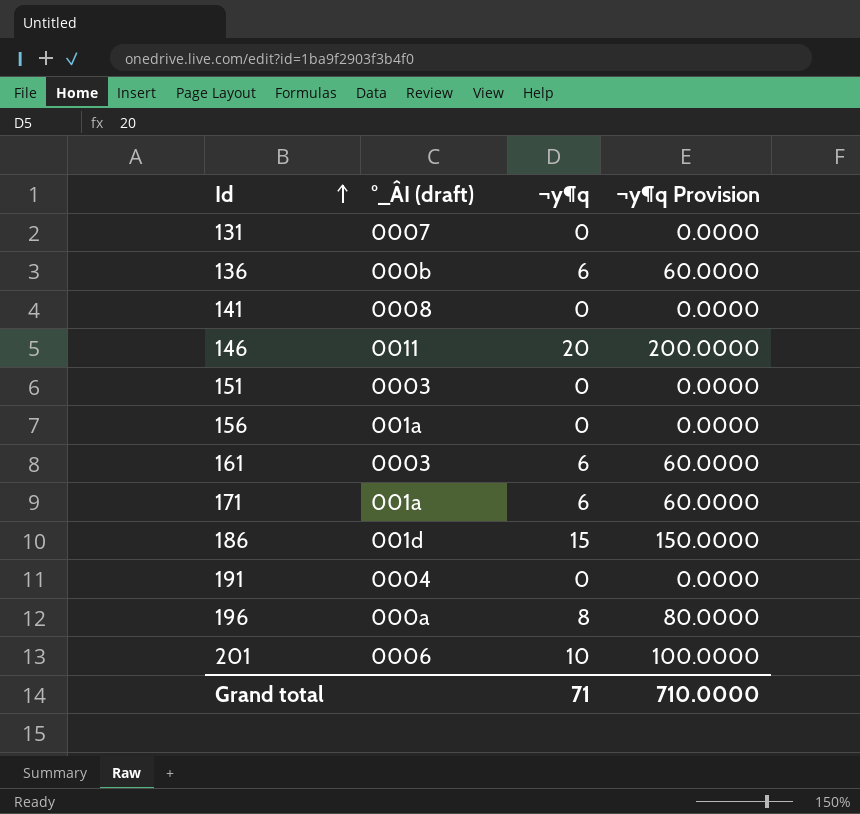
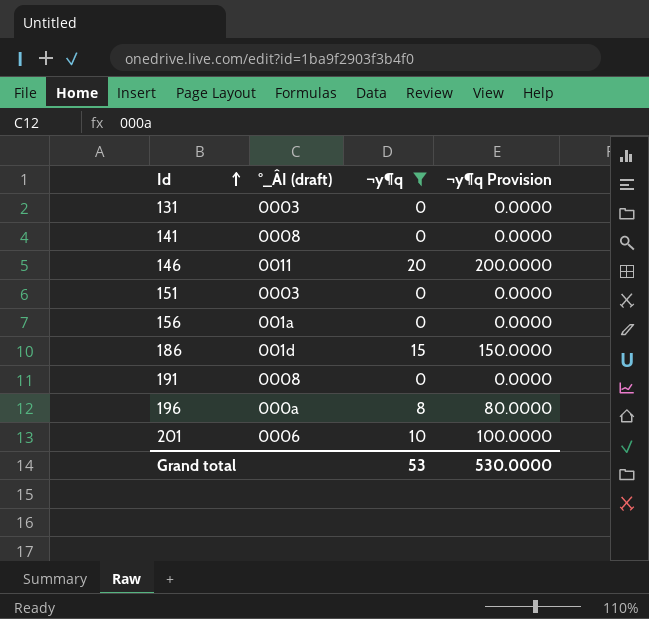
filter: none -> ¬y¶q != 6
131 | °_ÂI (draft): 0007 -> 0003
191 | °_ÂI (draft): 0004 -> 0008
Grand total | ¬y¶q: 71 -> 53
Grand total | ¬y¶q Provision: 710.0000 -> 530.0000

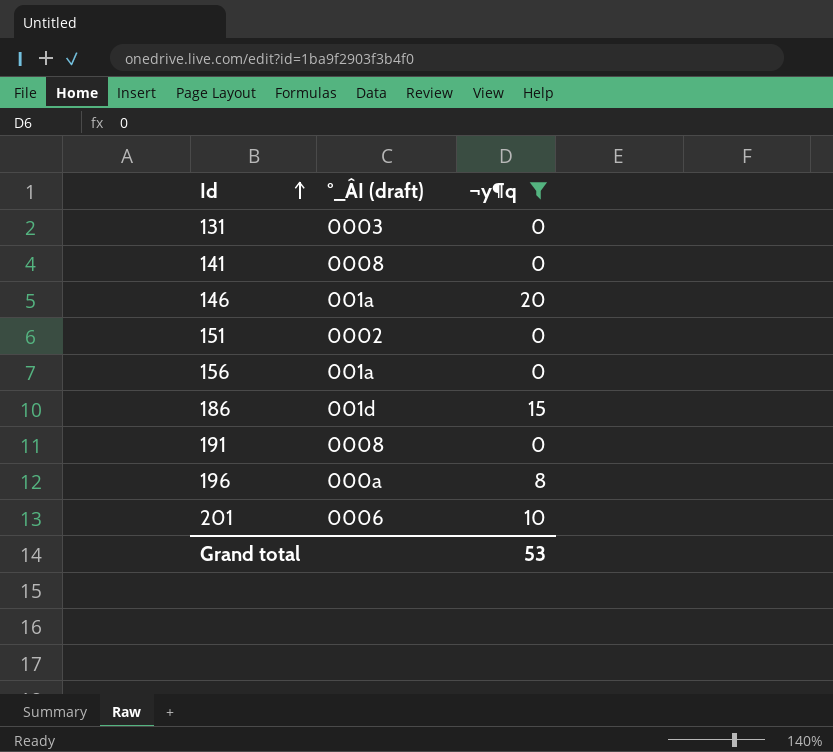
column ¬y¶q Provision | formula: [¬y¶q] * 10 -> none
146 | °_ÂI (draft): 0011 -> 001a
151 | °_ÂI (draft): 0003 -> 0002

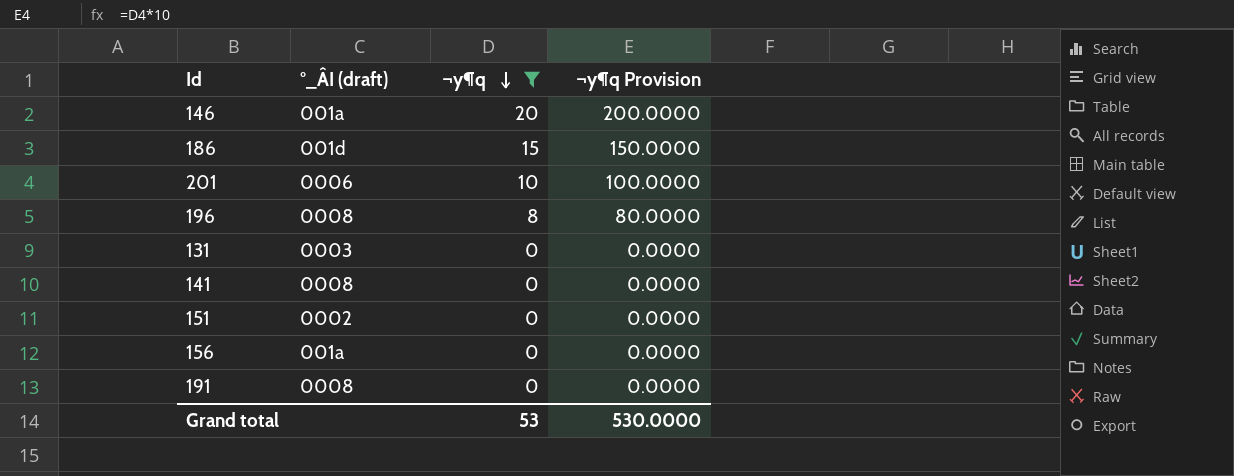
row order: Id ascending -> ¬y¶q descending
column ¬y¶q Provision | formula: none -> [¬y¶q] * 10
196 | °_ÂI (draft): 000a -> 0008

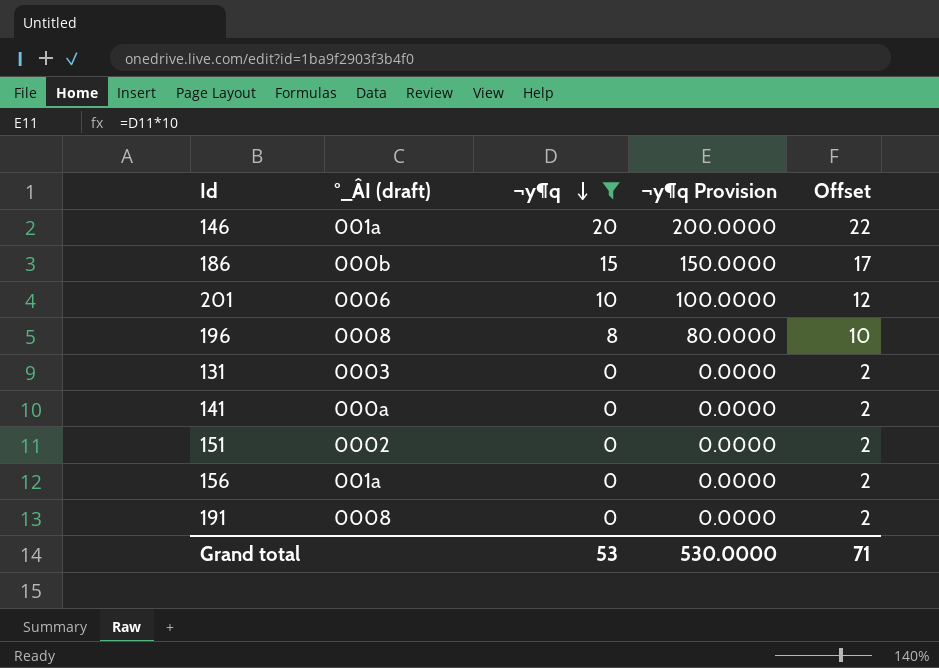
column Offset | formula: none -> [¬y¶q] + 2
186 | °_ÂI (draft): 001d -> 000b
141 | °_ÂI (draft): 0008 -> 000a

